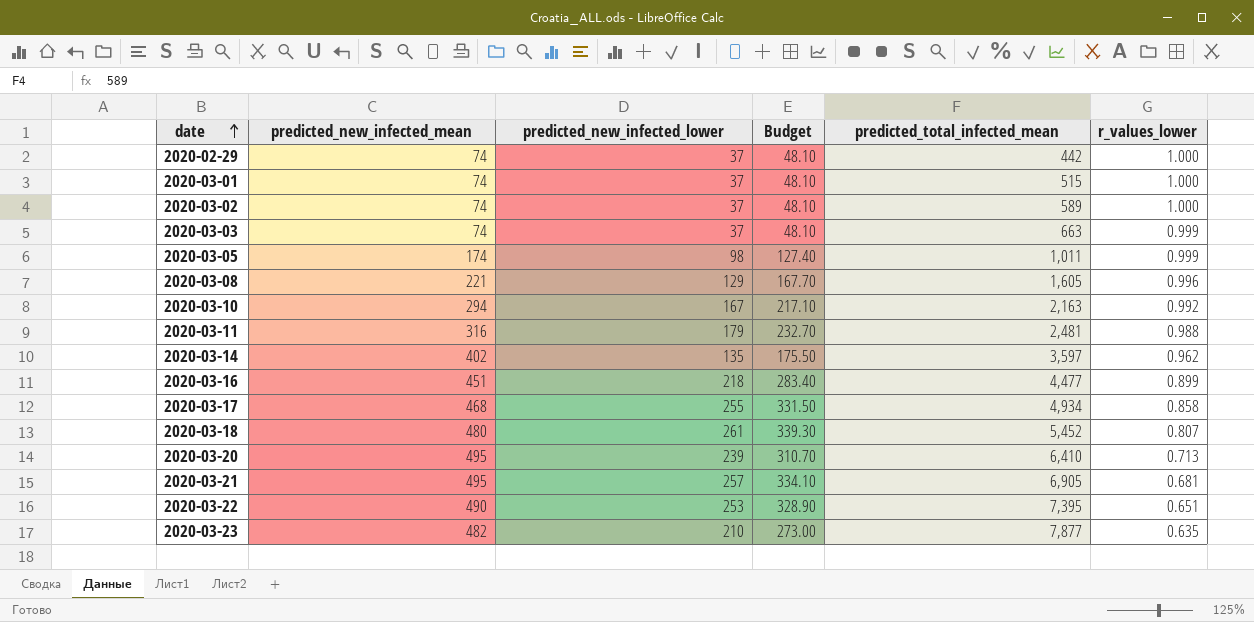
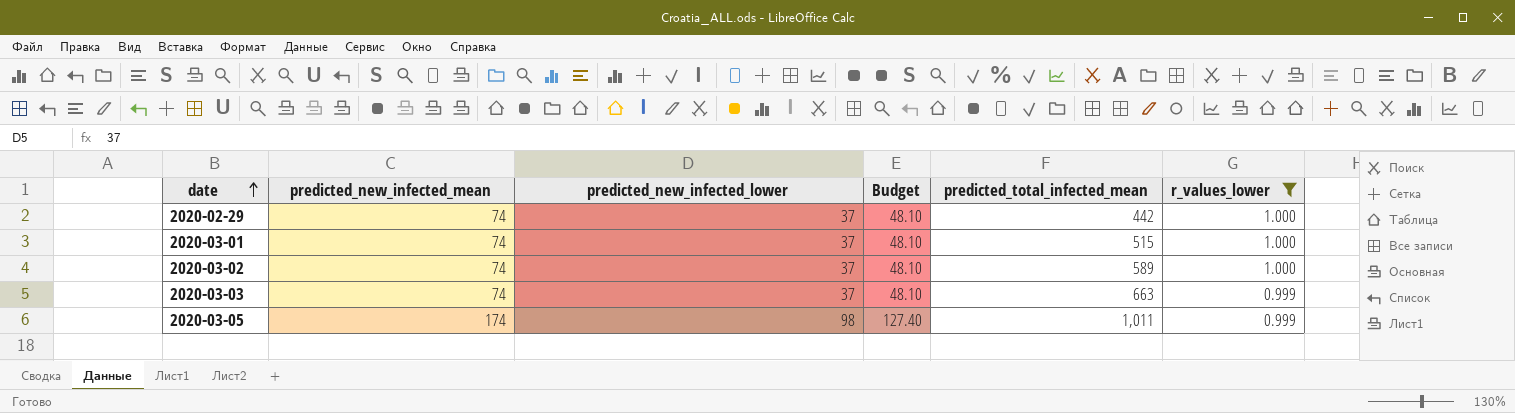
filter: none -> r_values_lower >= 0.999

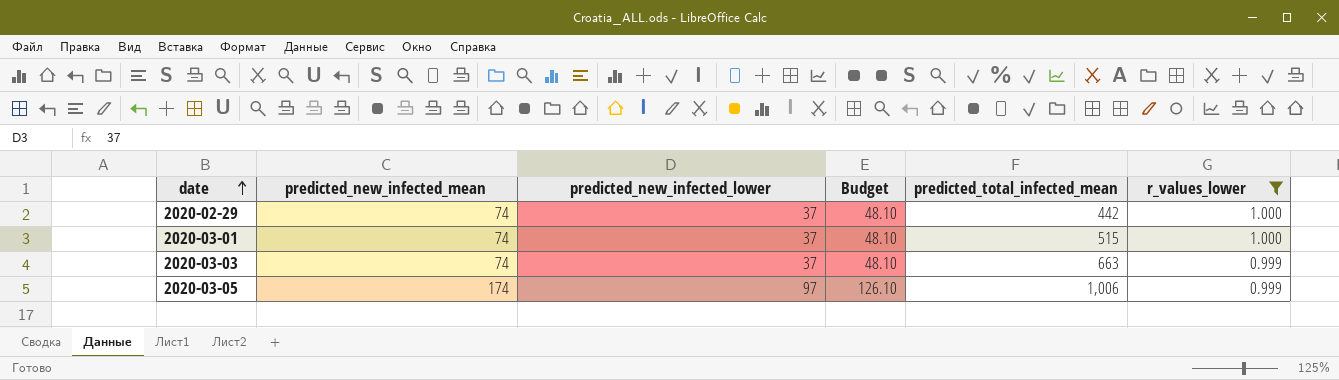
row 2020-03-02: 74 | 37 | 48.10 | 589 | 1.000 -> none
2020-03-05 | predicted_new_infected_lower: 98 -> 97
2020-03-05 | Budget: 127.40 -> 126.10
2020-03-05 | predicted_total_infected_mean: 1,011 -> 1,006

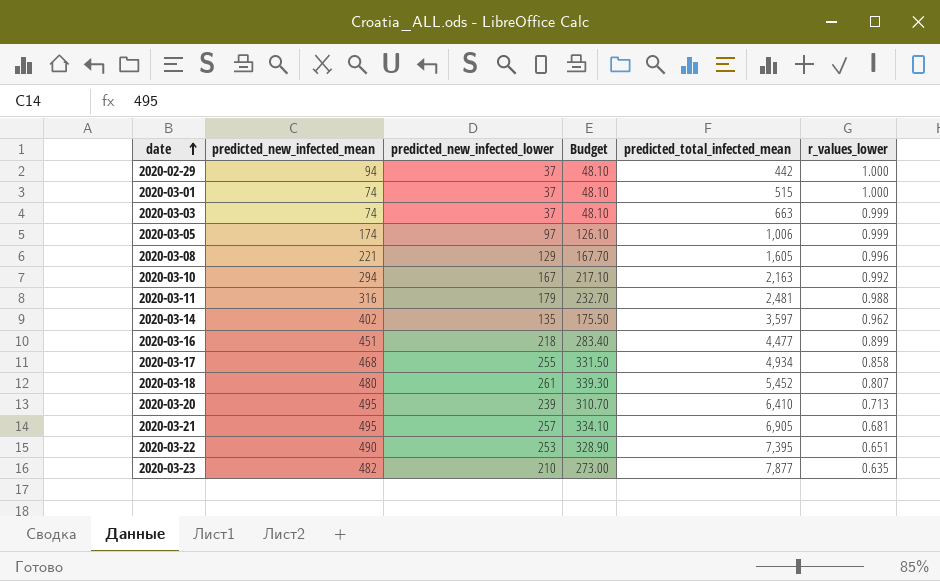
filter: r_values_lower >= 0.999 -> none
2020-02-29 | predicted_new_infected_mean: 74 -> 94

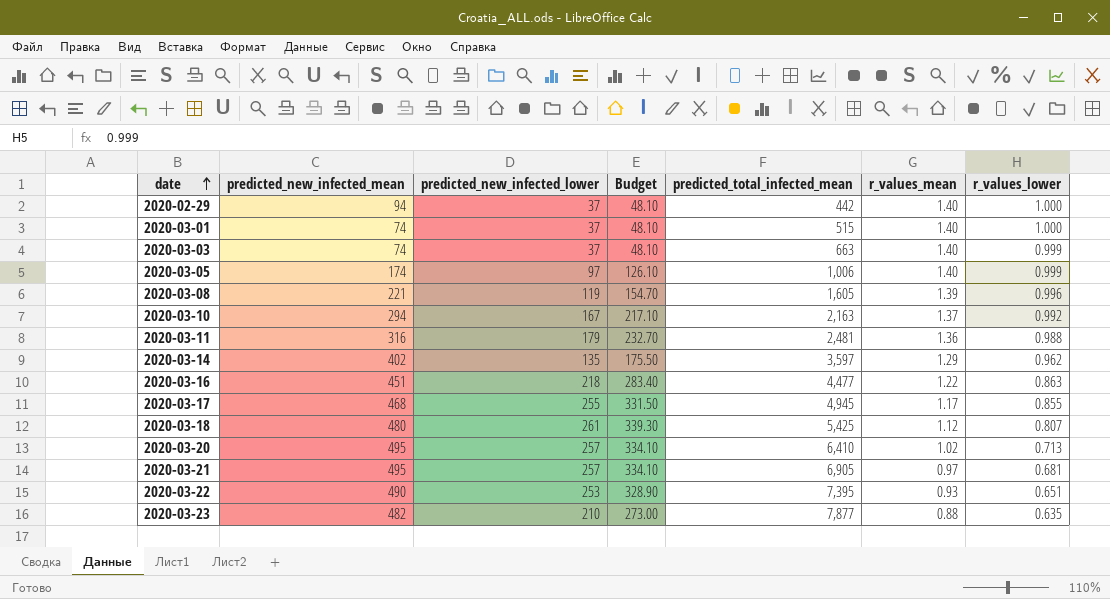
column r_values_mean | position: none -> 6
2020-03-08 | predicted_new_infected_lower: 129 -> 119
2020-03-08 | Budget: 167.70 -> 154.70
2020-03-16 | r_values_lower: 0.899 -> 0.863
2020-03-17 | predicted_total_infected_mean: 4,934 -> 4,945
2020-03-17 | r_values_lower: 0.858 -> 0.855
2020-03-18 | predicted_total_infected_mean: 5,452 -> 5,425
2020-03-20 | predicted_new_infected_lower: 239 -> 257
2020-03-20 | Budget: 310.70 -> 334.10

